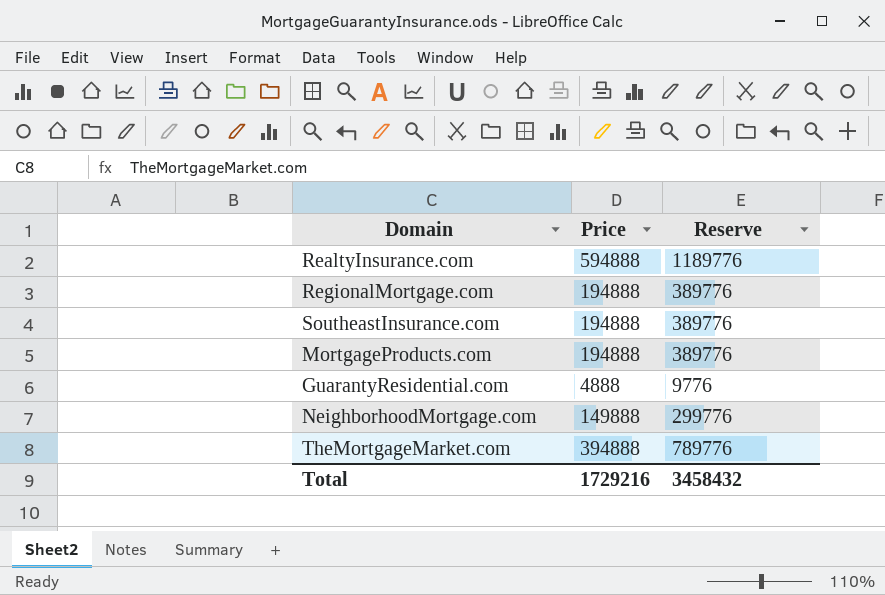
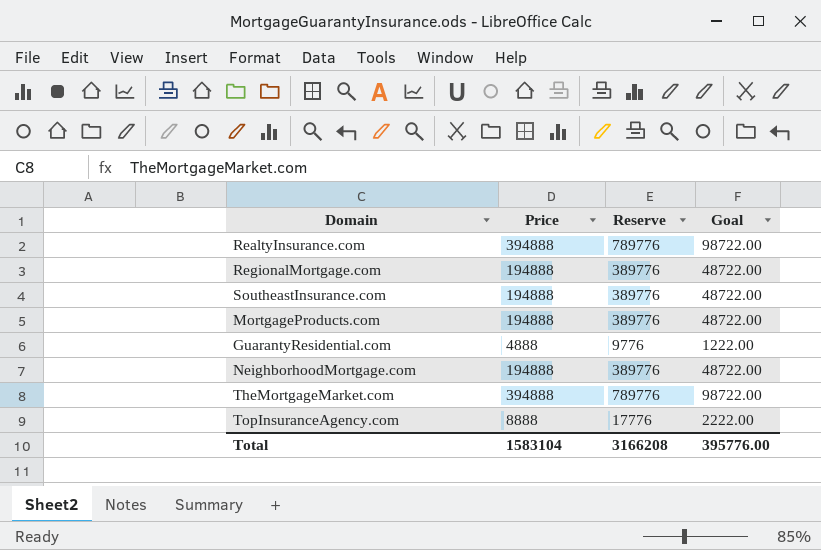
column Goal | formula: none -> [Price] * 0.25
RealtyInsurance.com | Price: 594888 -> 394888
RealtyInsurance.com | Reserve: 1189776 -> 789776
NeighborhoodMortgage.com | Price: 149888 -> 194888
NeighborhoodMortgage.com | Reserve: 299776 -> 389776
row TopInsuranceAgency.com: none -> 8888 | 17776 | 2222.00
Total | Price: 1729216 -> 1583104
Total | Reserve: 3458432 -> 3166208

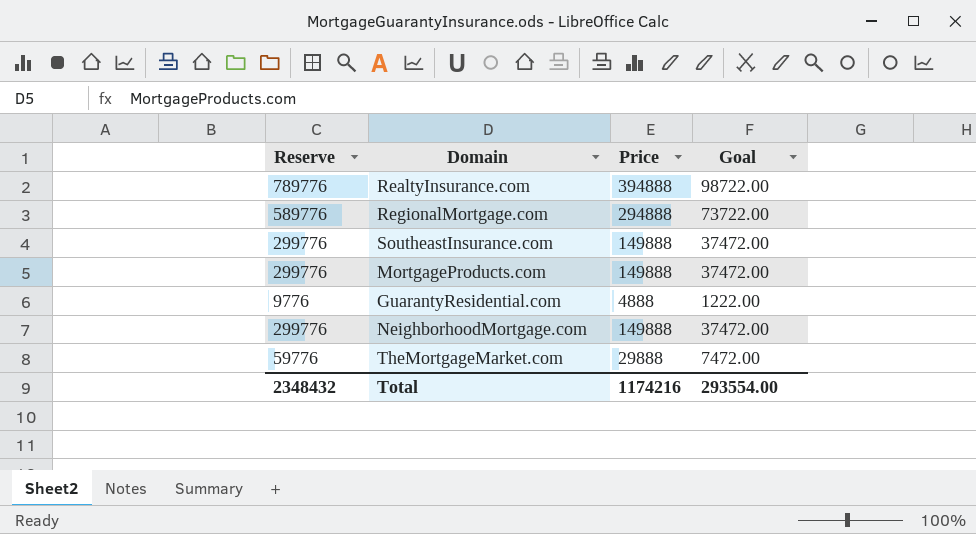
column Reserve | position: 3 -> 1
row TopInsuranceAgency.com: 8888 | 17776 | 2222.00 -> none
RegionalMortgage.com | Reserve: 389776 -> 589776
RegionalMortgage.com | Price: 194888 -> 294888
RegionalMortgage.com | Goal: 48722.00 -> 73722.00
SoutheastInsurance.com | Reserve: 389776 -> 299776
SoutheastInsurance.com | Price: 194888 -> 149888
SoutheastInsurance.com | Goal: 48722.00 -> 37472.00
MortgageProducts.com | Reserve: 389776 -> 299776
MortgageProducts.com | Price: 194888 -> 149888
MortgageProducts.com | Goal: 48722.00 -> 37472.00
NeighborhoodMortgage.com | Reserve: 389776 -> 299776
NeighborhoodMortgage.com | Price: 194888 -> 149888
NeighborhoodMortgage.com | Goal: 48722.00 -> 37472.00
TheMortgageMarket.com | Reserve: 789776 -> 59776
TheMortgageMarket.com | Price: 394888 -> 29888
TheMortgageMarket.com | Goal: 98722.00 -> 7472.00
Total | Reserve: 3166208 -> 2348432
Total | Price: 1583104 -> 1174216
Total | Goal: 395776.00 -> 293554.00

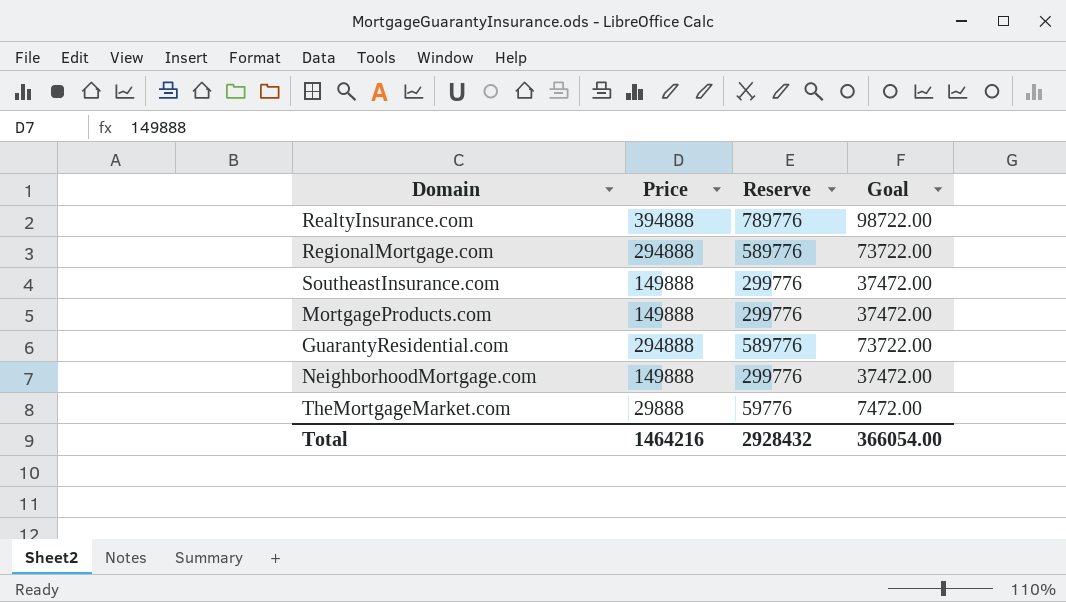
column Reserve | position: 1 -> 3
GuarantyResidential.com | Price: 4888 -> 294888
GuarantyResidential.com | Reserve: 9776 -> 589776
GuarantyResidential.com | Goal: 1222.00 -> 73722.00
Total | Price: 1174216 -> 1464216
Total | Reserve: 2348432 -> 2928432
Total | Goal: 293554.00 -> 366054.00

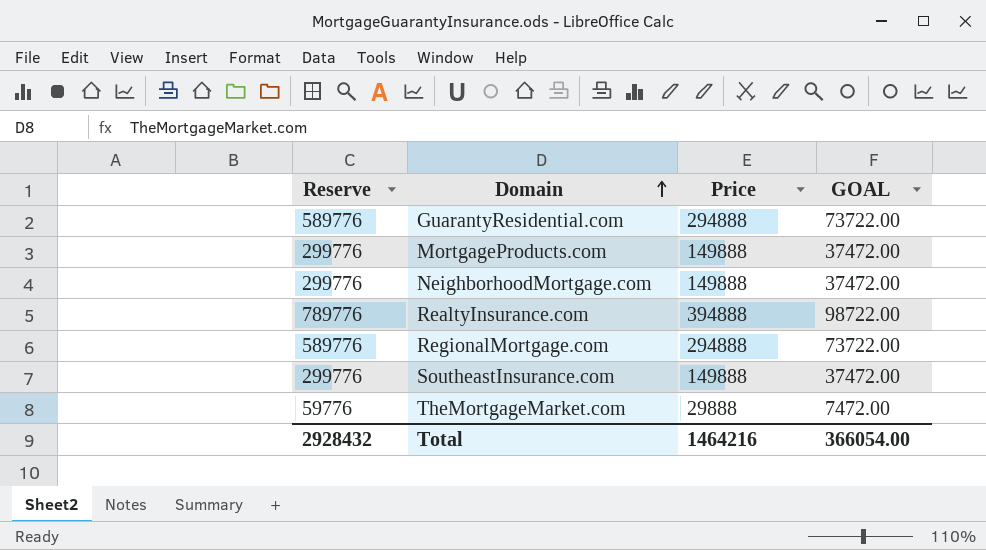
row order: none -> Domain ascending
column Reserve | position: 3 -> 1
column name: Goal -> GOAL

